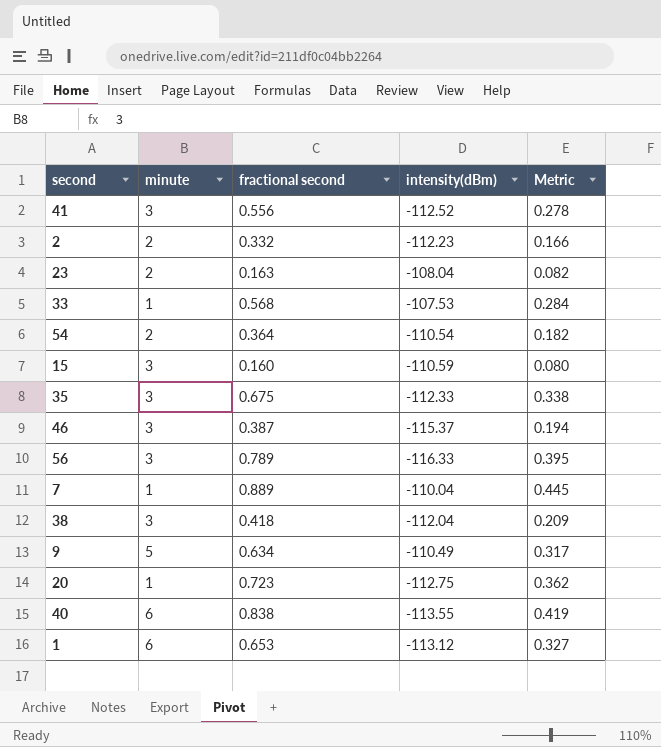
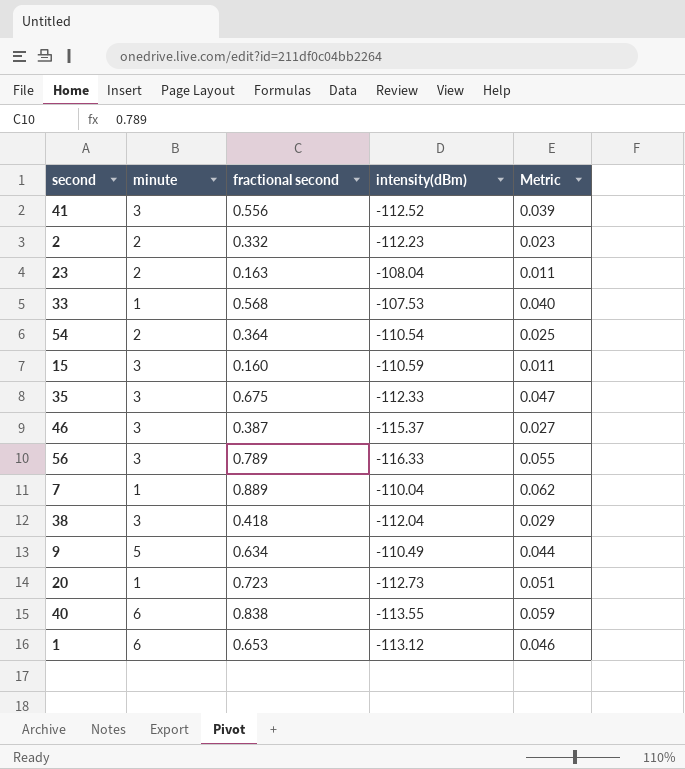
column Metric | formula: [fractional second] * 0.5 -> [fractional second] * 0.07
20 | intensity(dBm): -112.75 -> -112.73

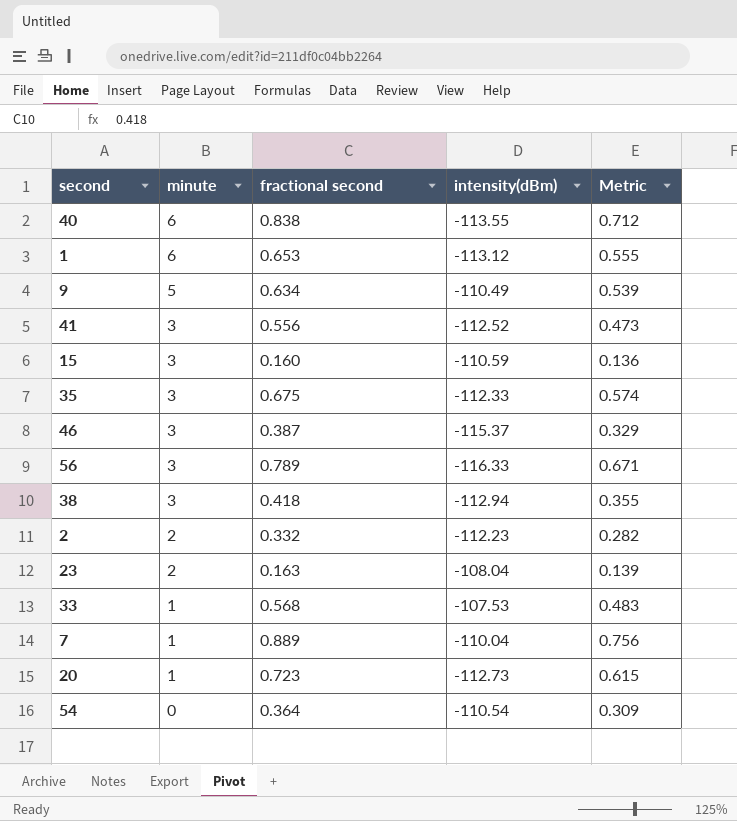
row order: none -> minute descending
column Metric | formula: [fractional second] * 0.07 -> [fractional second] * 0.85
38 | intensity(dBm): -112.04 -> -112.94
54 | minute: 2 -> 0

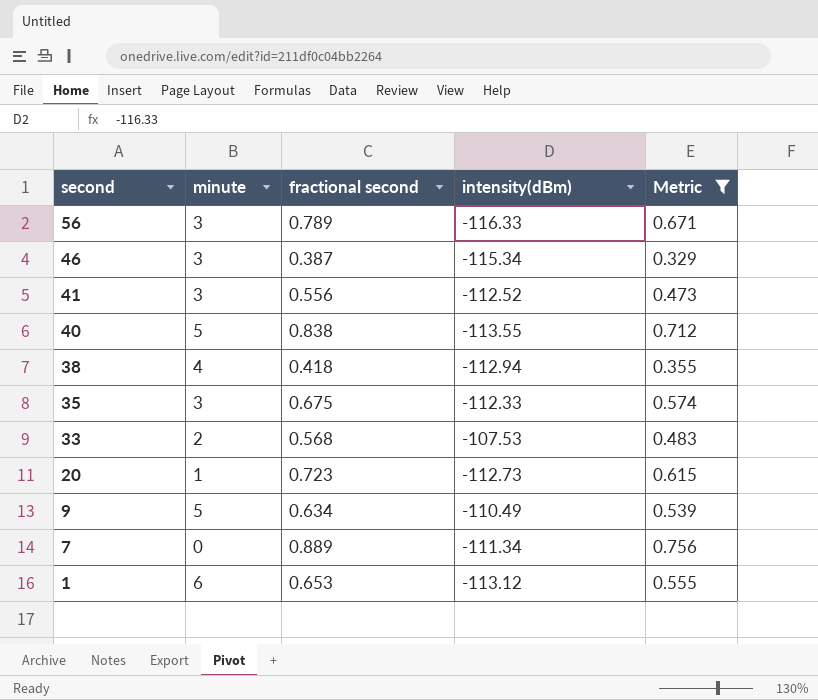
filter: none -> Metric >= 0.329
row order: minute descending -> second descending
46 | intensity(dBm): -115.37 -> -115.34
40 | minute: 6 -> 5
38 | minute: 3 -> 4
33 | minute: 1 -> 2
7 | minute: 1 -> 0
7 | intensity(dBm): -110.04 -> -111.34

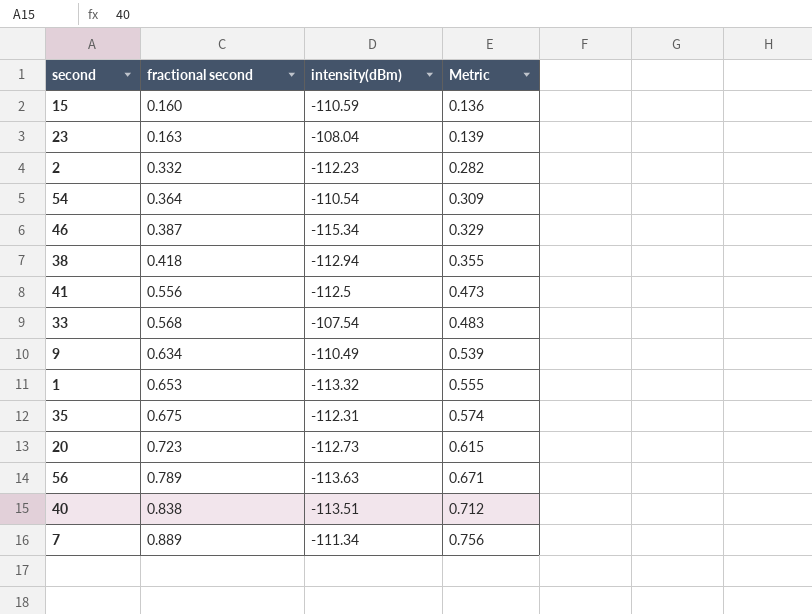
filter: Metric >= 0.329 -> none
row order: second descending -> fractional second ascending
column minute | position: 2 -> none
41 | intensity(dBm): -112.52 -> -112.5
33 | intensity(dBm): -107.53 -> -107.54
1 | intensity(dBm): -113.12 -> -113.32
35 | intensity(dBm): -112.33 -> -112.31
56 | intensity(dBm): -116.33 -> -113.63
40 | intensity(dBm): -113.55 -> -113.51

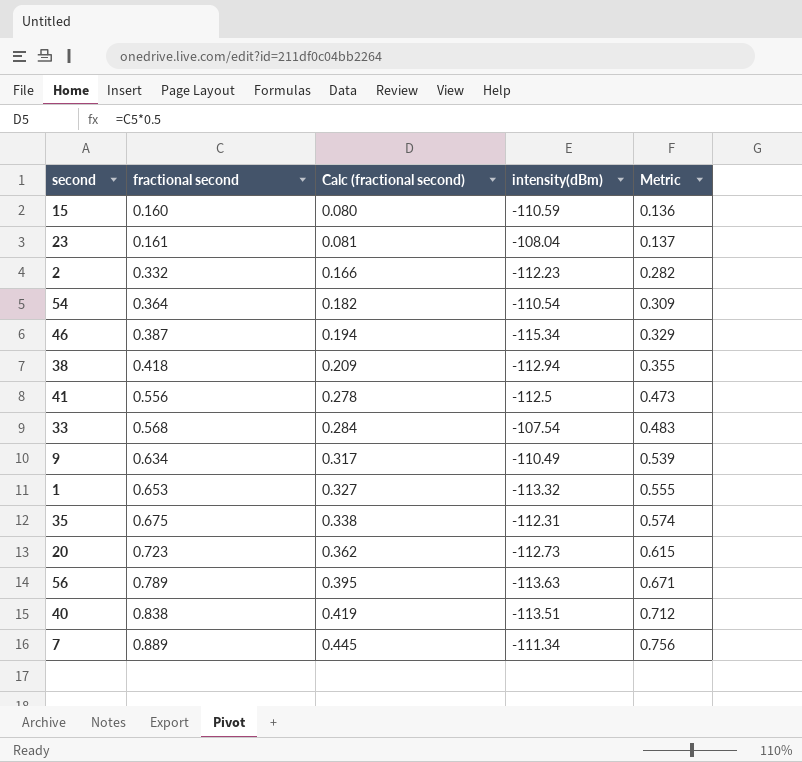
column Calc (fractional second) | formula: none -> [fractional second] * 0.5
23 | fractional second: 0.163 -> 0.161
23 | Metric: 0.139 -> 0.137

